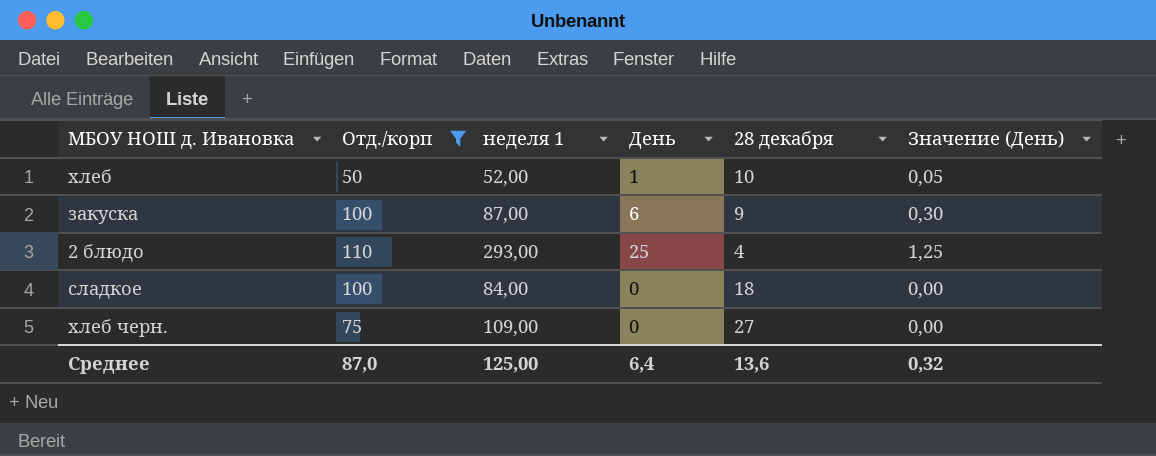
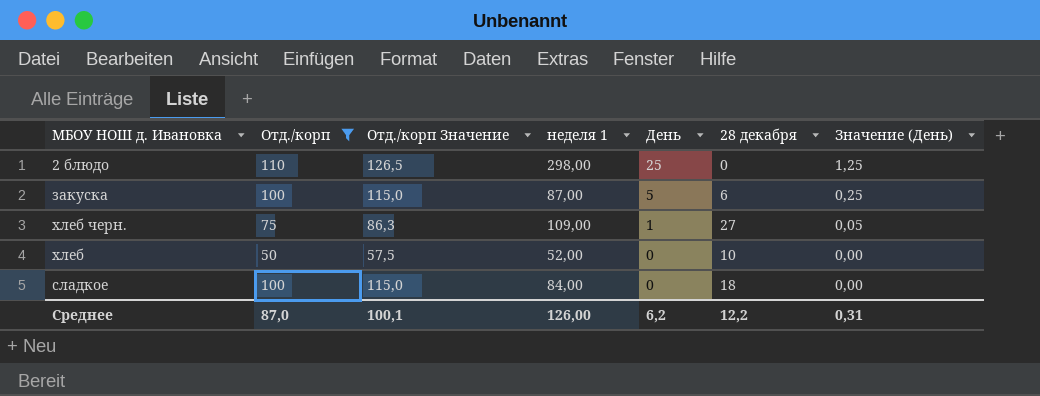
row order: none -> День descending
column Отд./корп Значение | formula: none -> [Отд./корп] * 1,15
2 блюдо | неделя 1: 293,00 -> 298,00
2 блюдо | 28 декабря: 4 -> 0
закуска | День: 6 -> 5
закуска | 28 декабря: 9 -> 6
закуска | Значение (День): 0,30 -> 0,25
хлеб черн. | День: 0 -> 1
хлеб черн. | Значение (День): 0,00 -> 0,05
хлеб | День: 1 -> 0
хлеб | Значение (День): 0,05 -> 0,00
Среднее | неделя 1: 125,00 -> 126,00
Среднее | День: 6,4 -> 6,2
Среднее | 28 декабря: 13,6 -> 12,2
Среднее | Значение (День): 0,32 -> 0,31

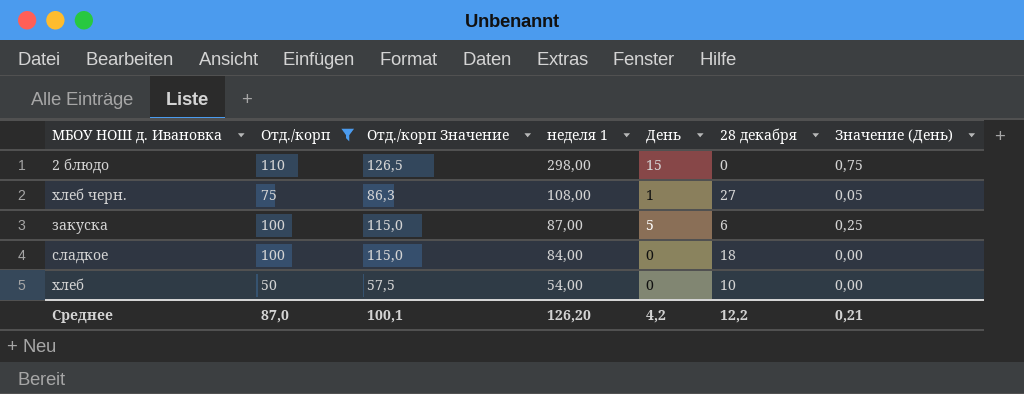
row order: День descending -> неделя 1 descending
2 блюдо | День: 25 -> 15
2 блюдо | Значение (День): 1,25 -> 0,75
хлеб черн. | неделя 1: 109,00 -> 108,00
хлеб | неделя 1: 52,00 -> 54,00
Среднее | неделя 1: 126,00 -> 126,20
Среднее | День: 6,2 -> 4,2
Среднее | Значение (День): 0,31 -> 0,21

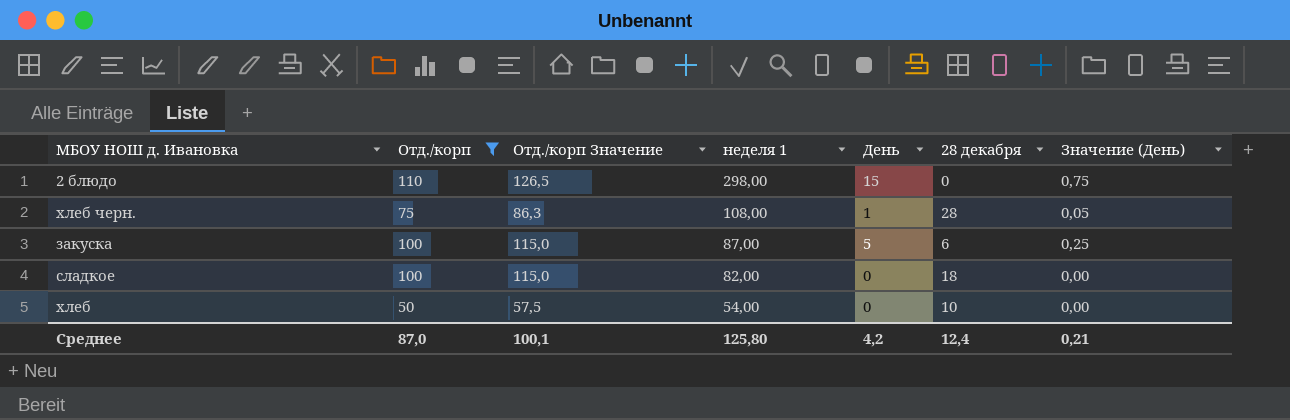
хлеб черн. | 28 декабря: 27 -> 28
сладкое | неделя 1: 84,00 -> 82,00
Среднее | неделя 1: 126,20 -> 125,80
Среднее | 28 декабря: 12,2 -> 12,4

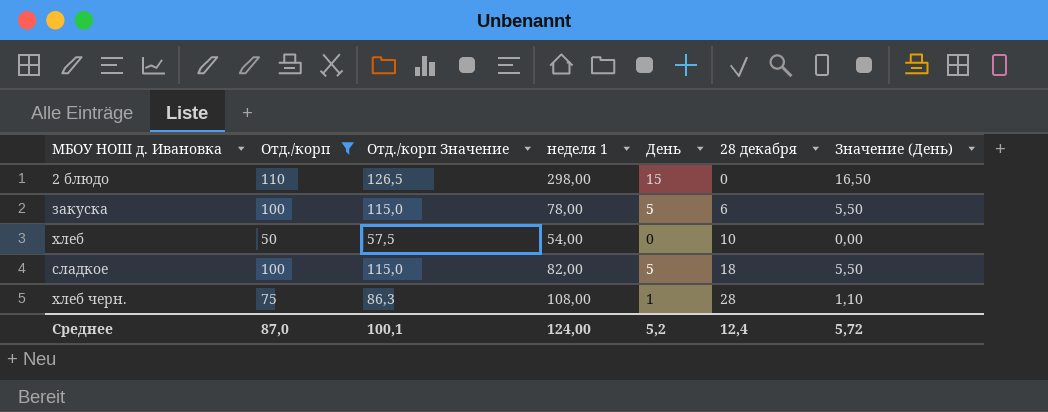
row order: неделя 1 descending -> 28 декабря ascending
column Значение (День) | formula: [День] * 0,05 -> [День] * 1,1
закуска | неделя 1: 87,00 -> 78,00
сладкое | День: 0 -> 5
Среднее | неделя 1: 125,80 -> 124,00
Среднее | День: 4,2 -> 5,2
Среднее | Значение (День): 0,21 -> 5,72

